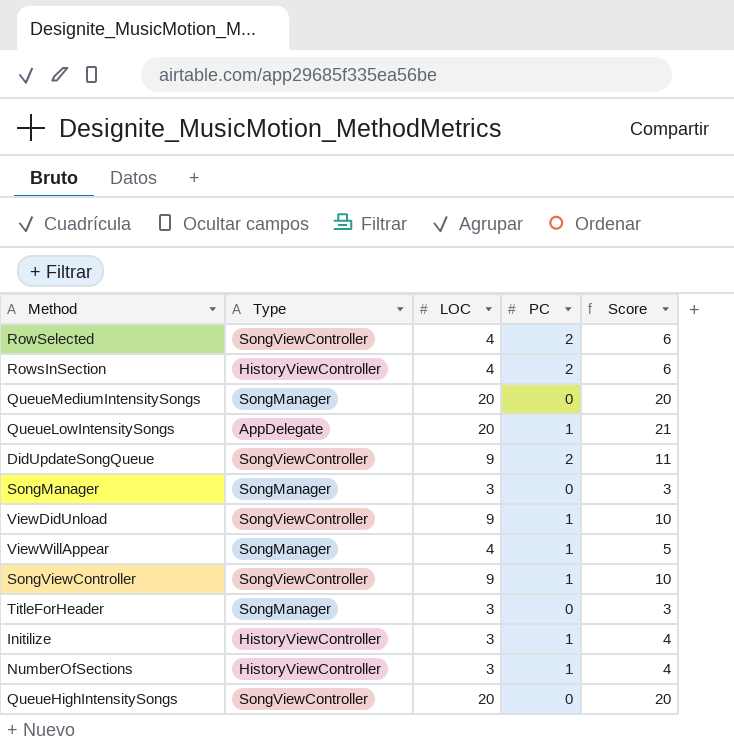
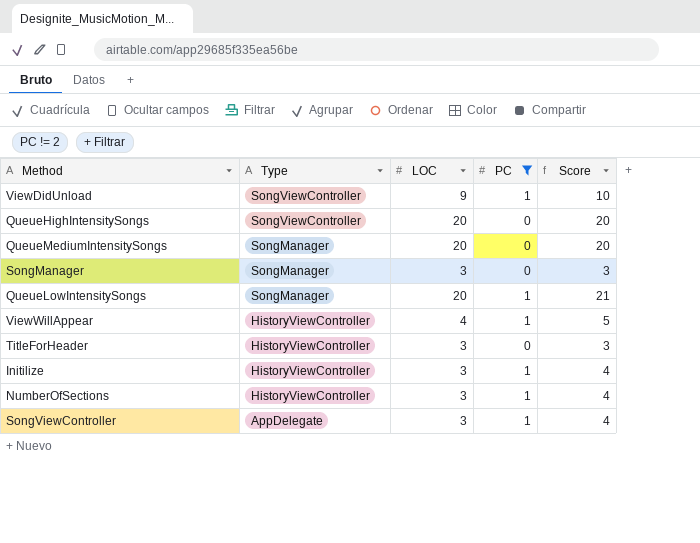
filter: none -> PC != 2
row order: none -> Type descending
QueueLowIntensitySongs | Type: AppDelegate -> SongManager
ViewWillAppear | Type: SongManager -> HistoryViewController
TitleForHeader | Type: SongManager -> HistoryViewController
SongViewController | Type: SongViewController -> AppDelegate
SongViewController | LOC: 9 -> 3
SongViewController | Score: 10 -> 4

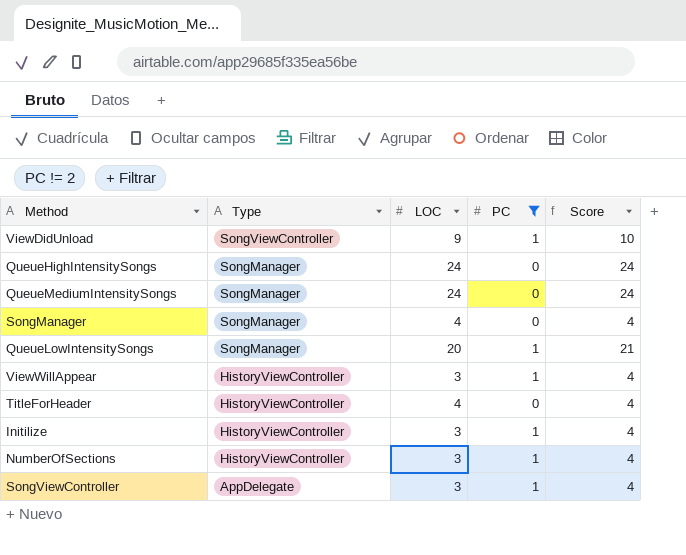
QueueHighIntensitySongs | Type: SongViewController -> SongManager
QueueHighIntensitySongs | LOC: 20 -> 24
QueueHighIntensitySongs | Score: 20 -> 24
QueueMediumIntensitySongs | LOC: 20 -> 24
QueueMediumIntensitySongs | Score: 20 -> 24
SongManager | LOC: 3 -> 4
SongManager | Score: 3 -> 4
ViewWillAppear | LOC: 4 -> 3
ViewWillAppear | Score: 5 -> 4
TitleForHeader | LOC: 3 -> 4
TitleForHeader | Score: 3 -> 4

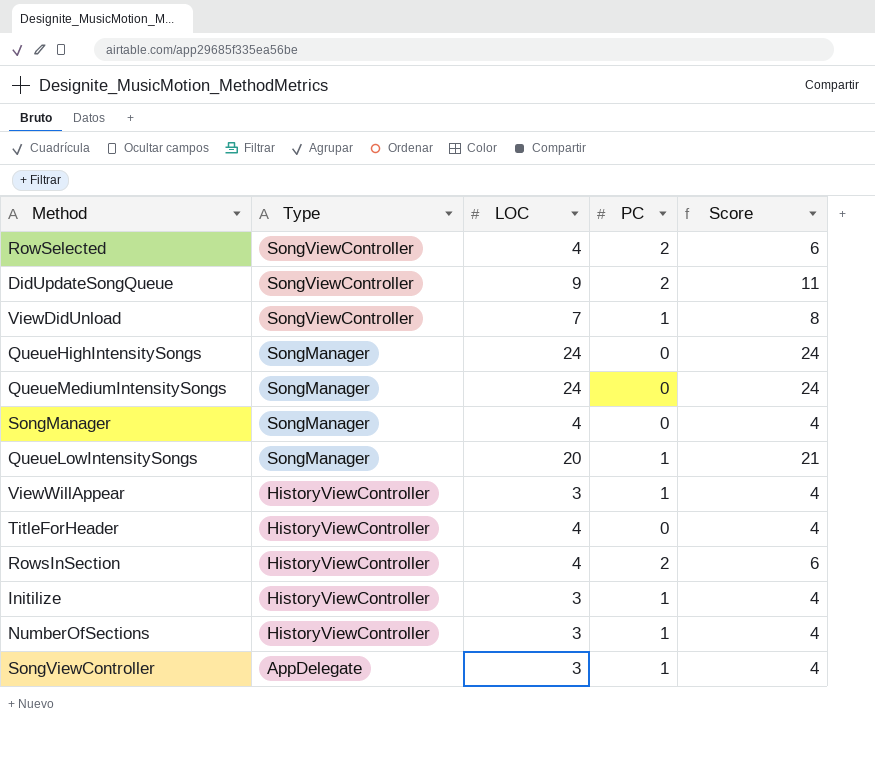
filter: PC != 2 -> none
ViewDidUnload | LOC: 9 -> 7
ViewDidUnload | Score: 10 -> 8

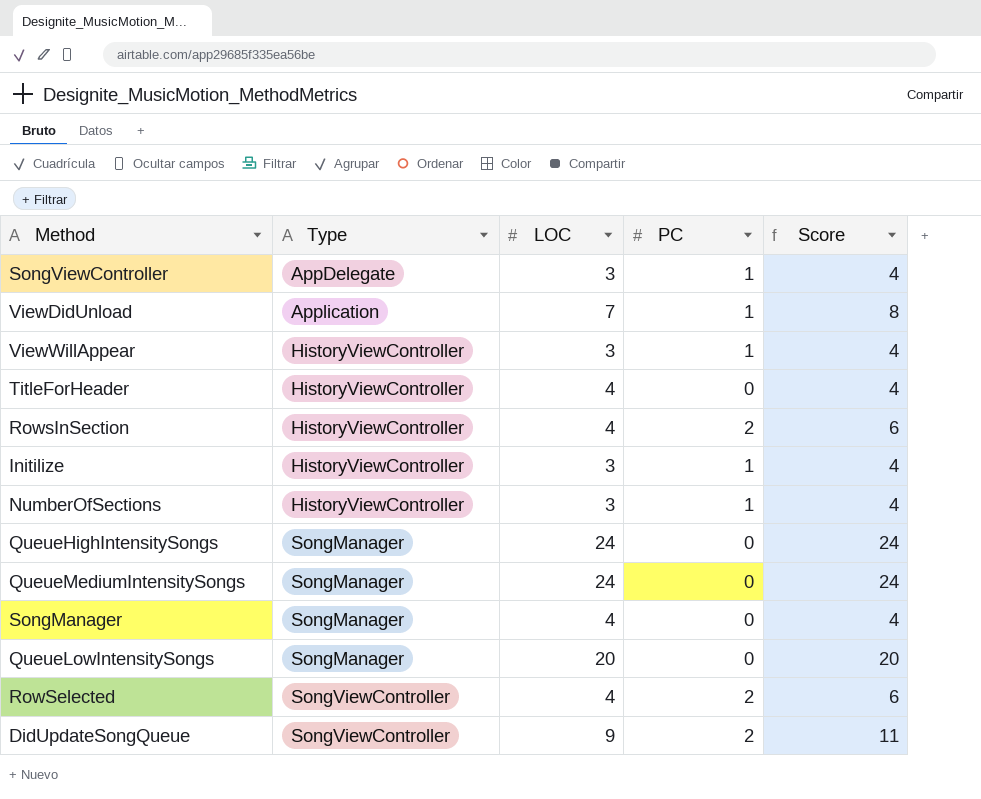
row order: Type descending -> Type ascending
ViewDidUnload | Type: SongViewController -> Application
QueueLowIntensitySongs | PC: 1 -> 0
QueueLowIntensitySongs | Score: 21 -> 20

